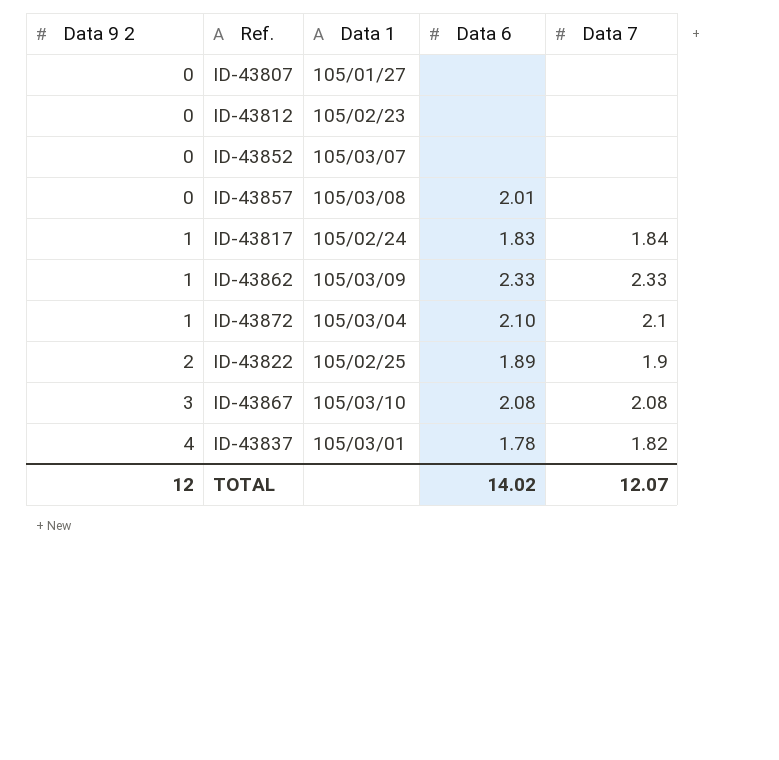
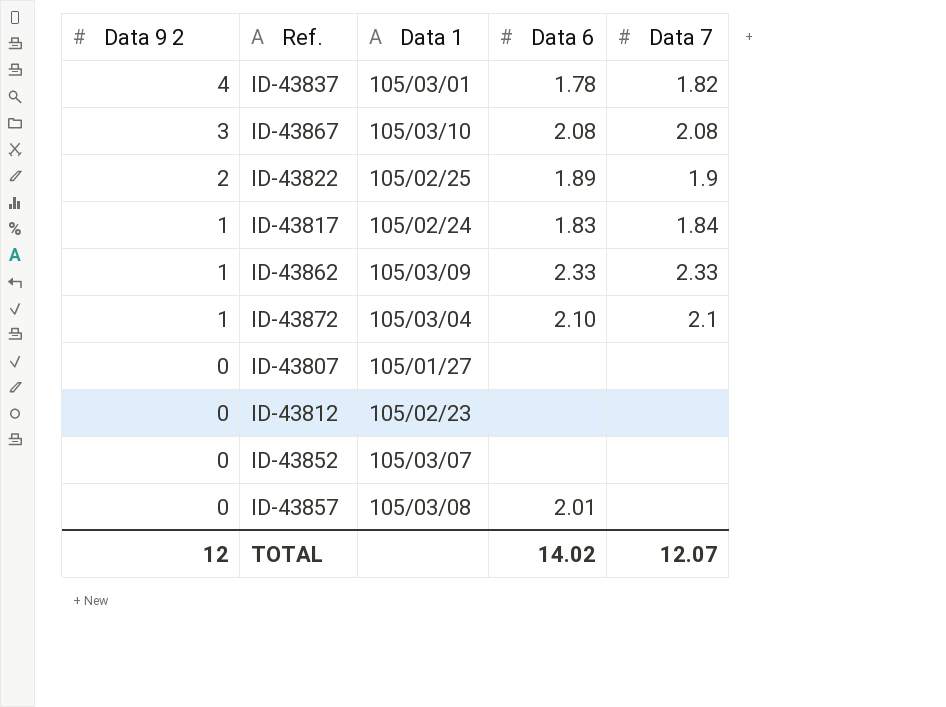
row order: Data 9 2 ascending -> Data 9 2 descending

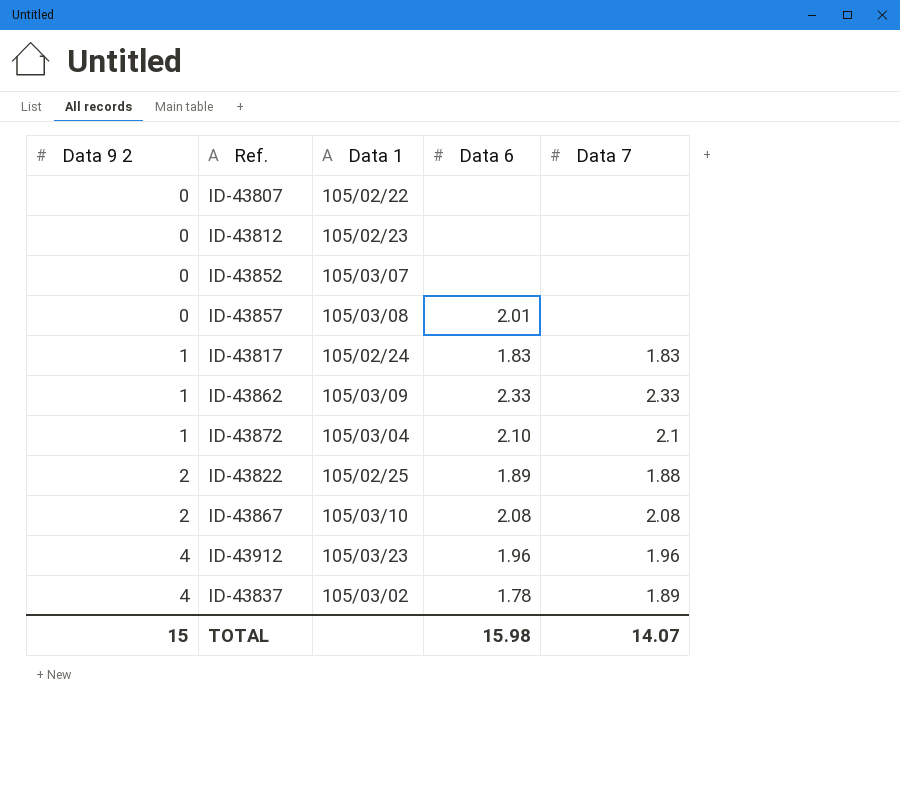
row order: Data 9 2 descending -> Data 9 2 ascending
ID-43807 | Data 1: 105/01/27 -> 105/02/22
ID-43817 | Data 7: 1.84 -> 1.83
ID-43822 | Data 7: 1.9 -> 1.88
ID-43867 | Data 9 2: 3 -> 2
row ID-43912: none -> 4 | 105/03/23 | 1.96 | 1.96
ID-43837 | Data 1: 105/03/01 -> 105/03/02
ID-43837 | Data 7: 1.82 -> 1.89
TOTAL | Data 9 2: 12 -> 15
TOTAL | Data 6: 14.02 -> 15.98
TOTAL | Data 7: 12.07 -> 14.07

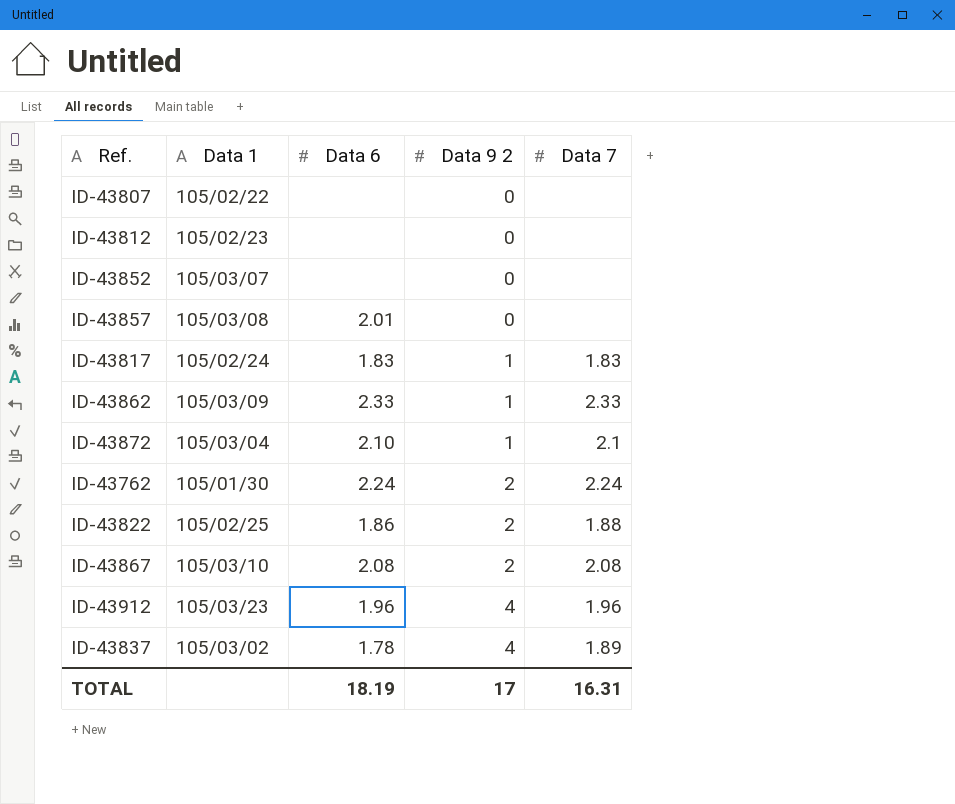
column Data 9 2 | position: 1 -> 4
row ID-43762: none -> 105/01/30 | 2.24 | 2 | 2.24
ID-43822 | Data 6: 1.89 -> 1.86
TOTAL | Data 6: 15.98 -> 18.19
TOTAL | Data 9 2: 15 -> 17
TOTAL | Data 7: 14.07 -> 16.31

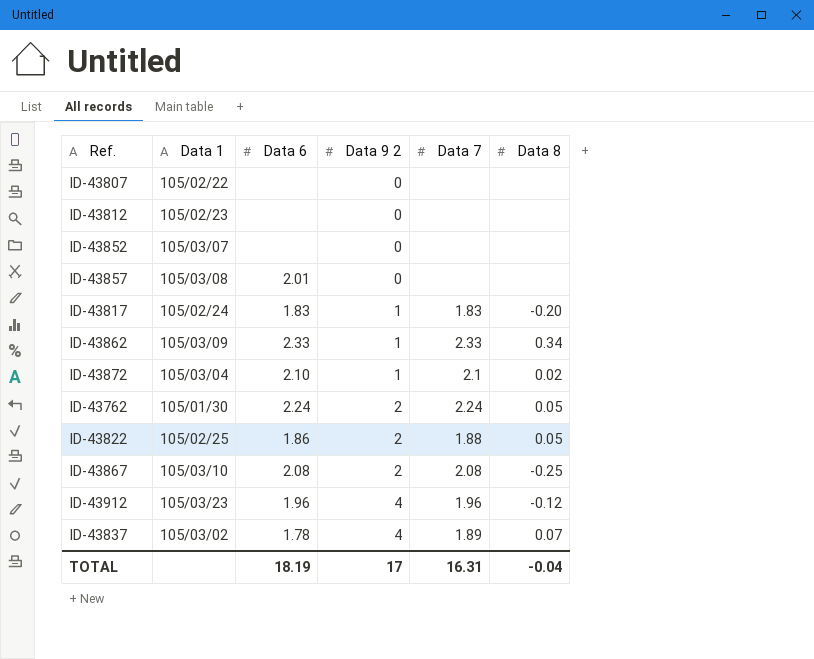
column Data 8 | position: none -> 6

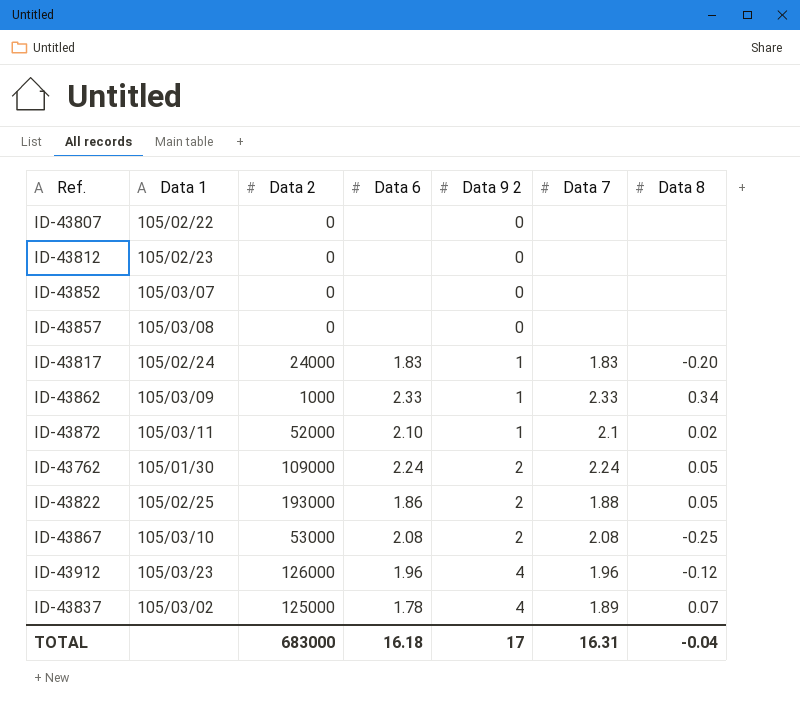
column Data 2 | position: none -> 3
ID-43857 | Data 6: 2.01 -> none
ID-43872 | Data 1: 105/03/04 -> 105/03/11
TOTAL | Data 6: 18.19 -> 16.18

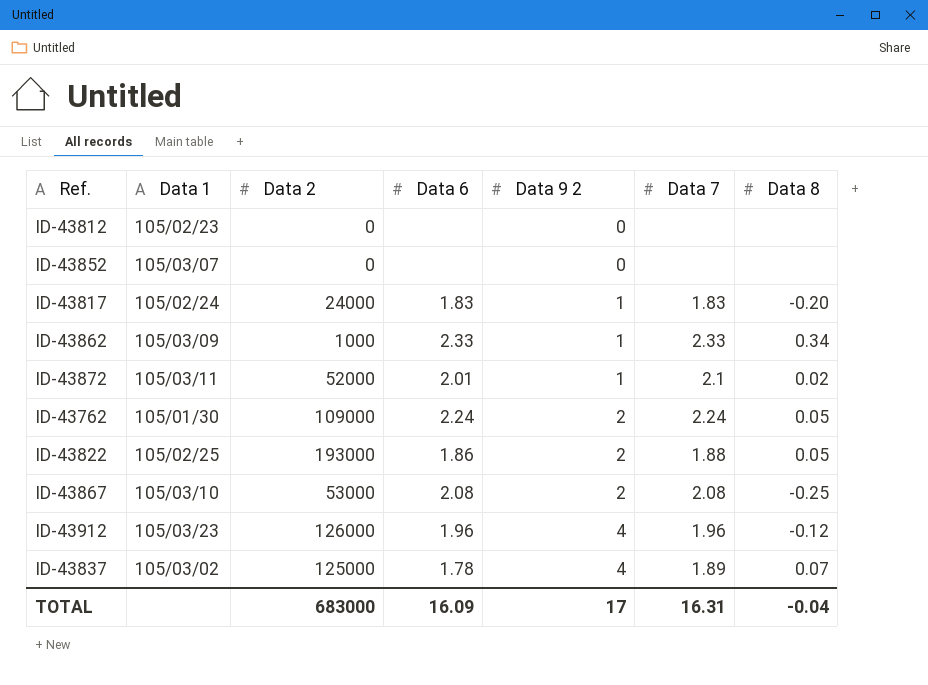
row ID-43807: 105/02/22 | 0 | none | 0 | none | none -> none
row ID-43857: 105/03/08 | 0 | none | 0 | none | none -> none
ID-43872 | Data 6: 2.10 -> 2.01
TOTAL | Data 6: 16.18 -> 16.09

